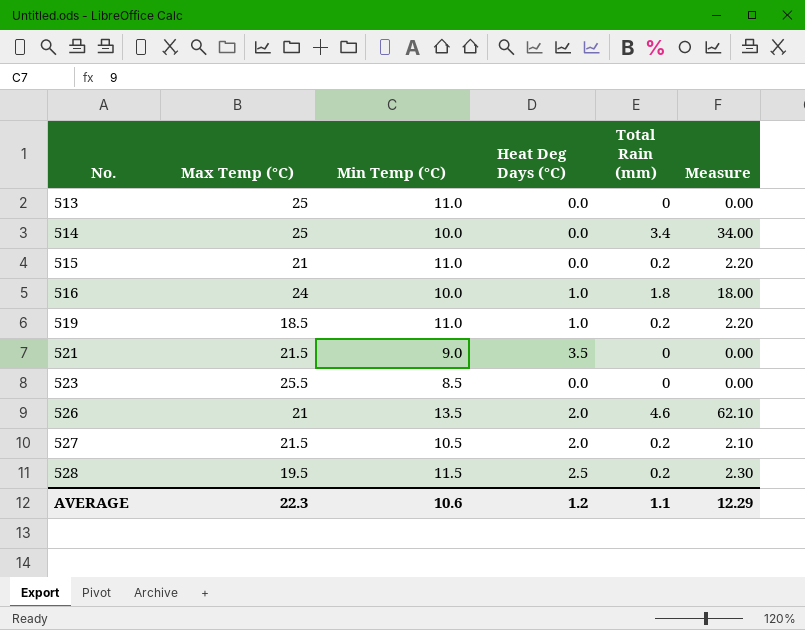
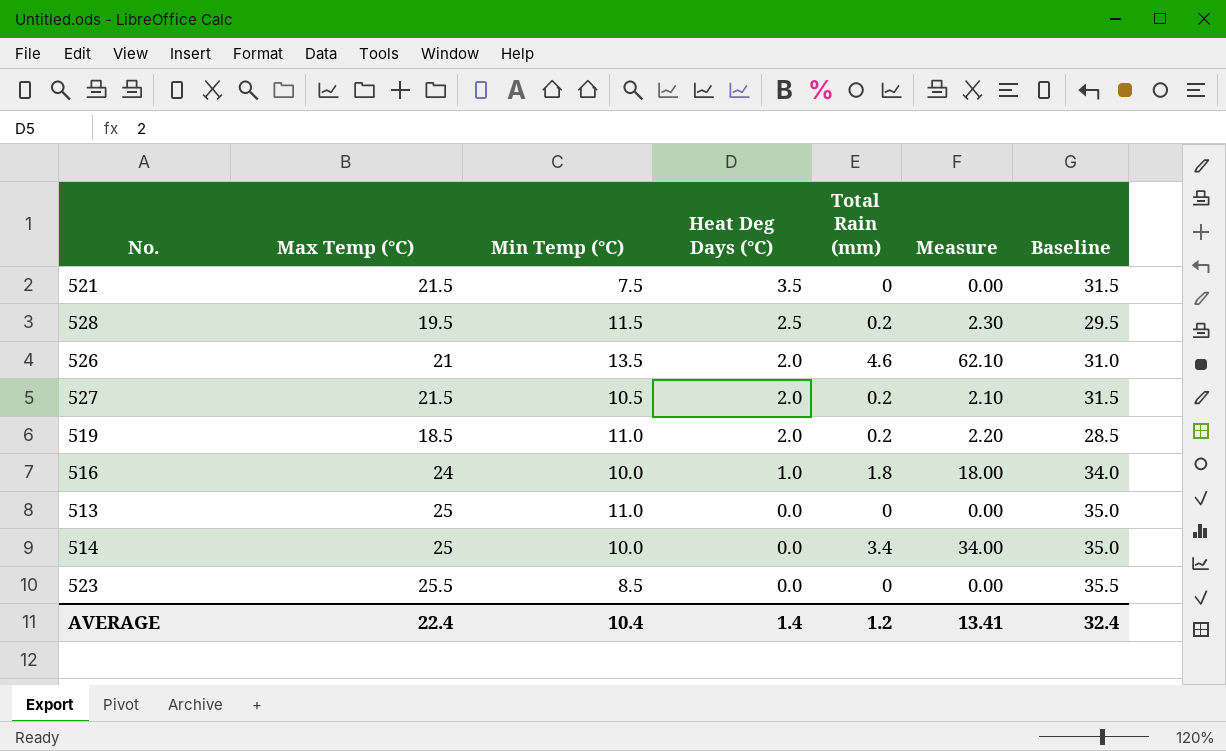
row order: No. ascending -> Heat Deg Days (°C) descending
column Baseline | formula: none -> [Max Temp (°C)] + 10
row 515: 21 | 11.0 | 0.0 | 0.2 | 2.20 -> none
521 | Min Temp (°C): 9.0 -> 7.5
519 | Heat Deg Days (°C): 1.0 -> 2.0
AVERAGE | Max Temp (°C): 22.3 -> 22.4
AVERAGE | Min Temp (°C): 10.6 -> 10.4
AVERAGE | Heat Deg Days (°C): 1.2 -> 1.4
AVERAGE | Total Rain (mm): 1.1 -> 1.2
AVERAGE | Measure: 12.29 -> 13.41

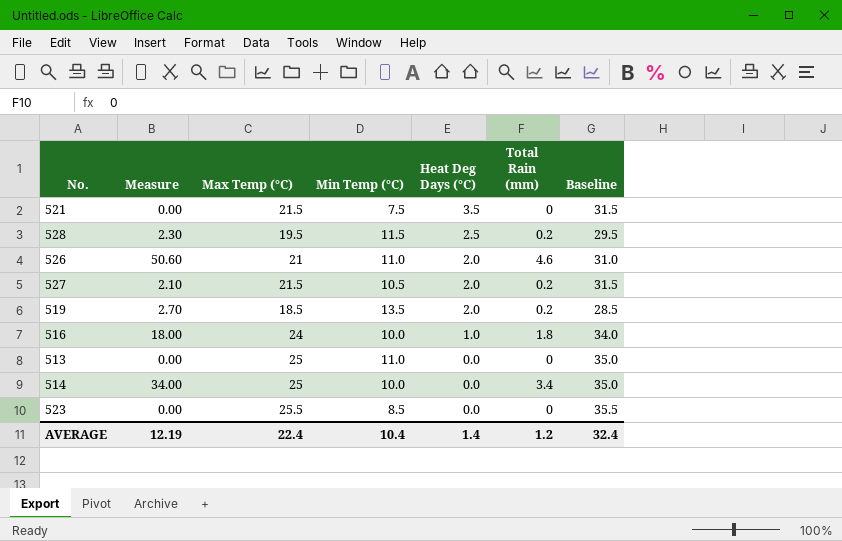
column Measure | position: 6 -> 2
526 | Measure: 62.10 -> 50.60
526 | Min Temp (°C): 13.5 -> 11.0
519 | Measure: 2.20 -> 2.70
519 | Min Temp (°C): 11.0 -> 13.5
AVERAGE | Measure: 13.41 -> 12.19

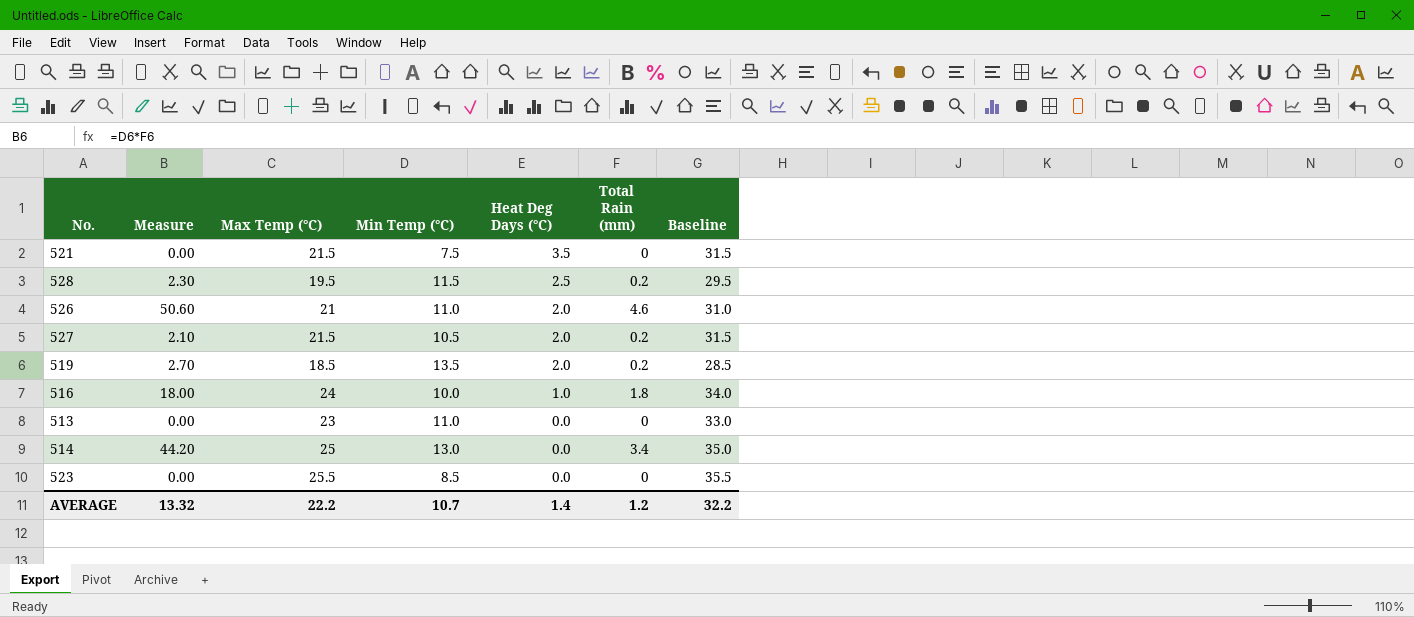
513 | Max Temp (°C): 25 -> 23
513 | Baseline: 35.0 -> 33.0
514 | Measure: 34.00 -> 44.20
514 | Min Temp (°C): 10.0 -> 13.0
AVERAGE | Measure: 12.19 -> 13.32
AVERAGE | Max Temp (°C): 22.4 -> 22.2
AVERAGE | Min Temp (°C): 10.4 -> 10.7
AVERAGE | Baseline: 32.4 -> 32.2

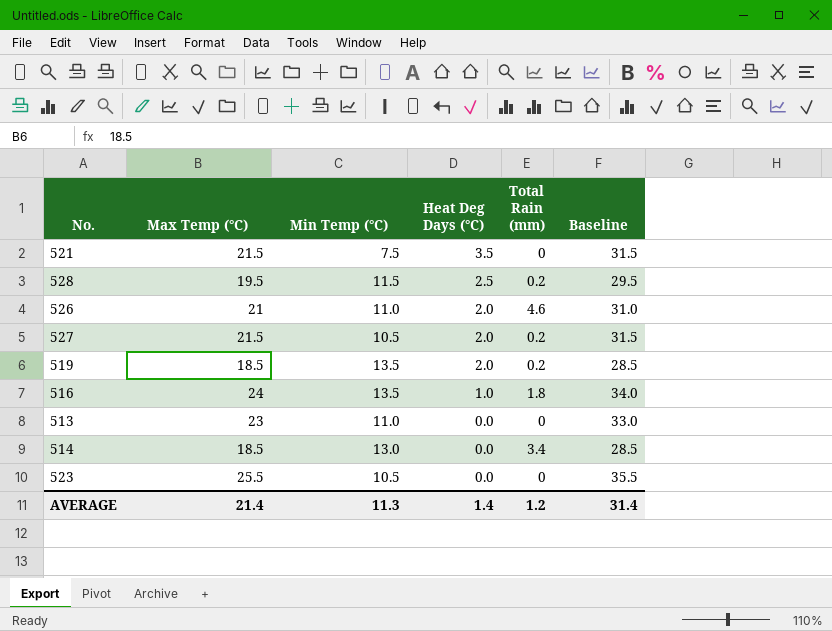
column Measure | formula: [Min Temp (°C)] * [Total Rain (mm)] -> none
516 | Min Temp (°C): 10.0 -> 13.5
514 | Max Temp (°C): 25 -> 18.5
514 | Baseline: 35.0 -> 28.5
523 | Min Temp (°C): 8.5 -> 10.5
AVERAGE | Max Temp (°C): 22.2 -> 21.4
AVERAGE | Min Temp (°C): 10.7 -> 11.3
AVERAGE | Baseline: 32.2 -> 31.4

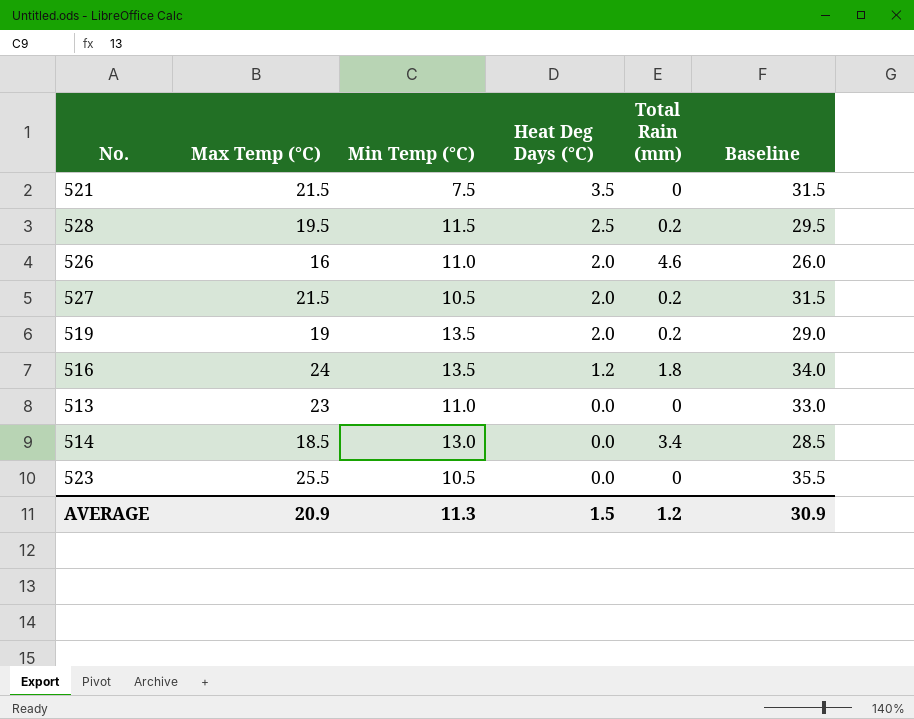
526 | Max Temp (°C): 21 -> 16
526 | Baseline: 31.0 -> 26.0
519 | Max Temp (°C): 18.5 -> 19
519 | Baseline: 28.5 -> 29.0
516 | Heat Deg Days (°C): 1.0 -> 1.2
AVERAGE | Max Temp (°C): 21.4 -> 20.9
AVERAGE | Heat Deg Days (°C): 1.4 -> 1.5
AVERAGE | Baseline: 31.4 -> 30.9

